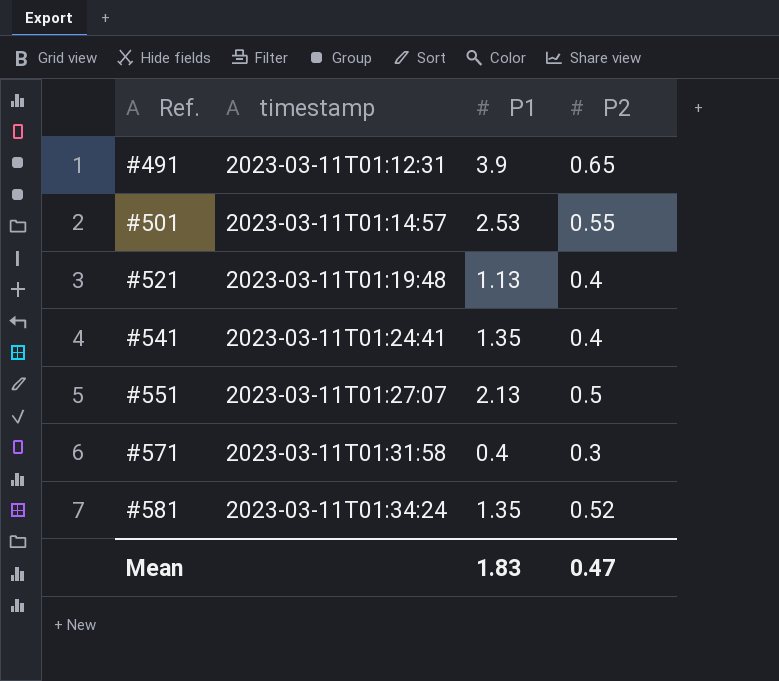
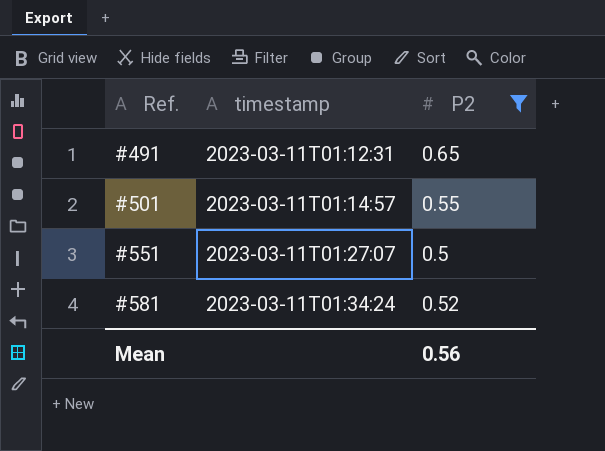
filter: none -> P2 >= 0.5
column P1 | position: 3 -> none
Mean | P2: 0.47 -> 0.56

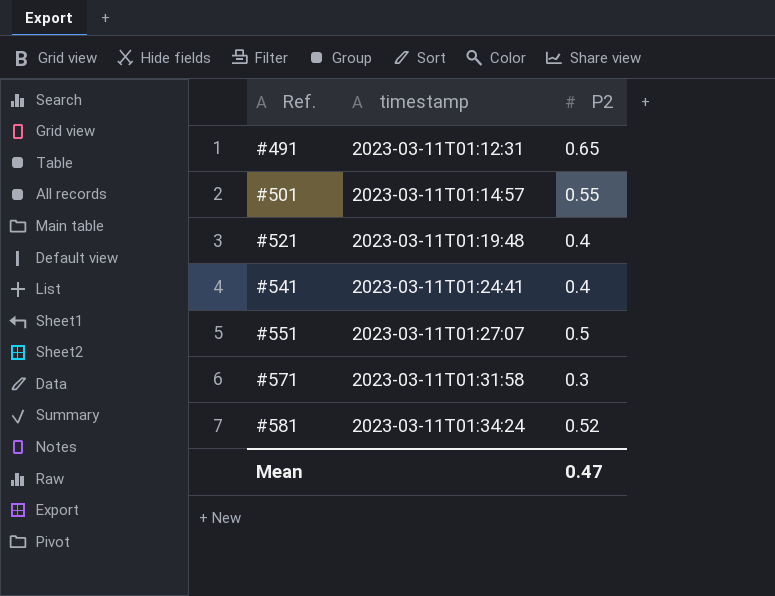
filter: P2 >= 0.5 -> none
Mean | P2: 0.56 -> 0.47

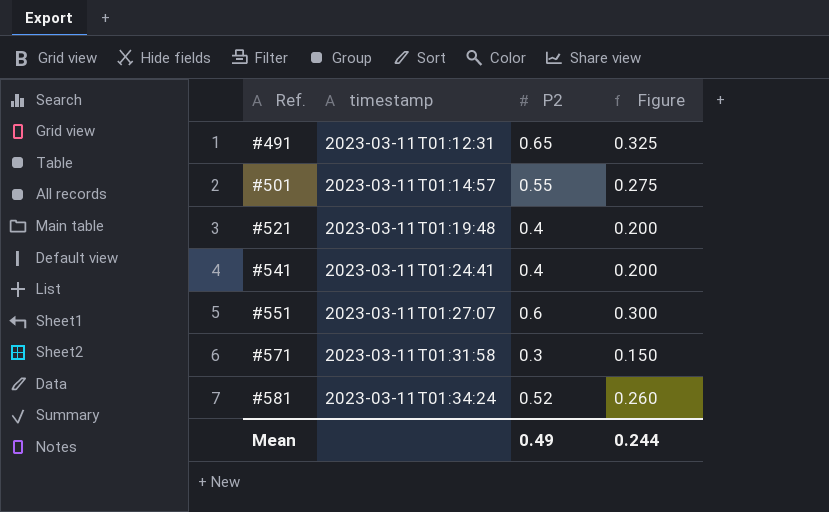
column Figure | formula: none -> [P2] * 0.5
#551 | P2: 0.5 -> 0.6
Mean | P2: 0.47 -> 0.49

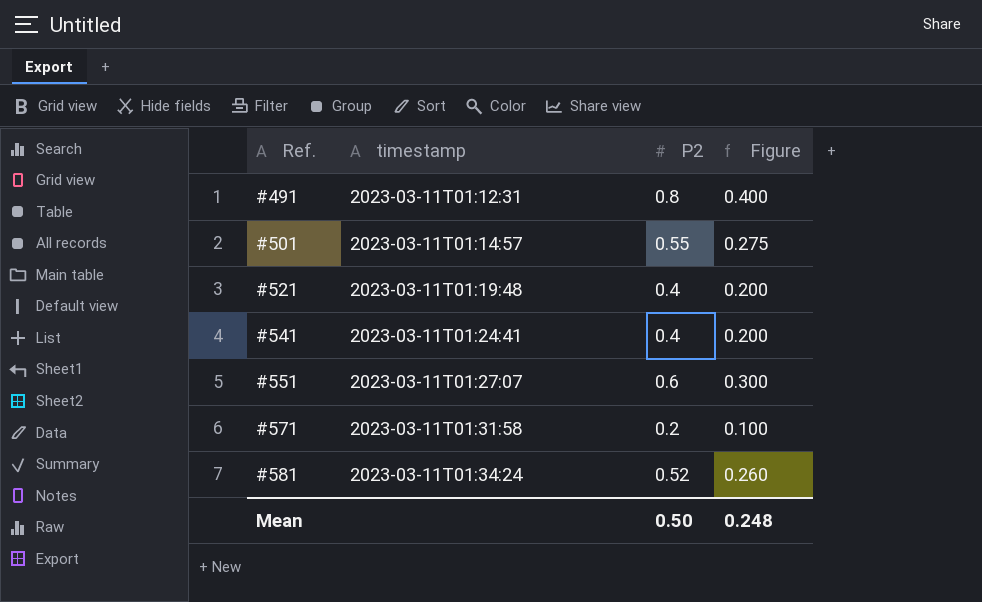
#491 | P2: 0.65 -> 0.8
#491 | Figure: 0.325 -> 0.400
#571 | P2: 0.3 -> 0.2
#571 | Figure: 0.150 -> 0.100
Mean | P2: 0.49 -> 0.50
Mean | Figure: 0.244 -> 0.248

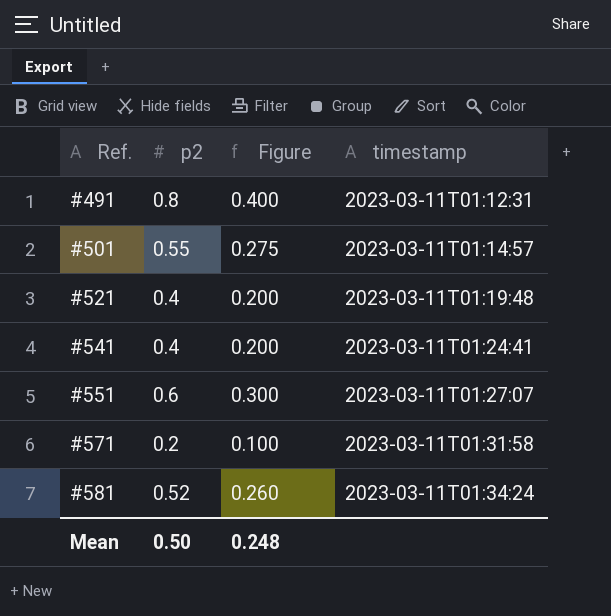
column name: P2 -> p2
column timestamp | position: 2 -> 4

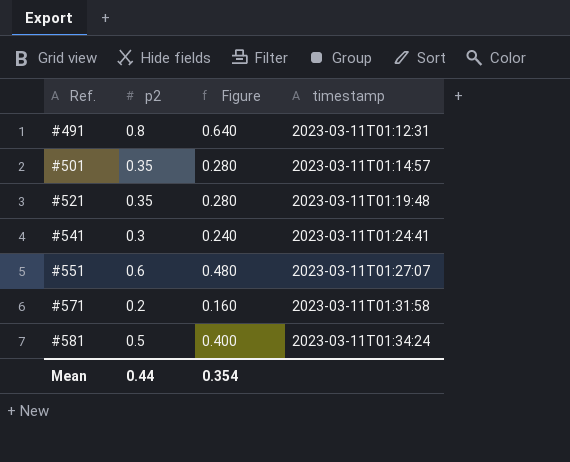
column Figure | formula: [p2] * 0.5 -> [p2] * 0.8
#501 | p2: 0.55 -> 0.35
#521 | p2: 0.4 -> 0.35
#541 | p2: 0.4 -> 0.3
#581 | p2: 0.52 -> 0.5
Mean | p2: 0.50 -> 0.44
Mean | Figure: 0.248 -> 0.354

